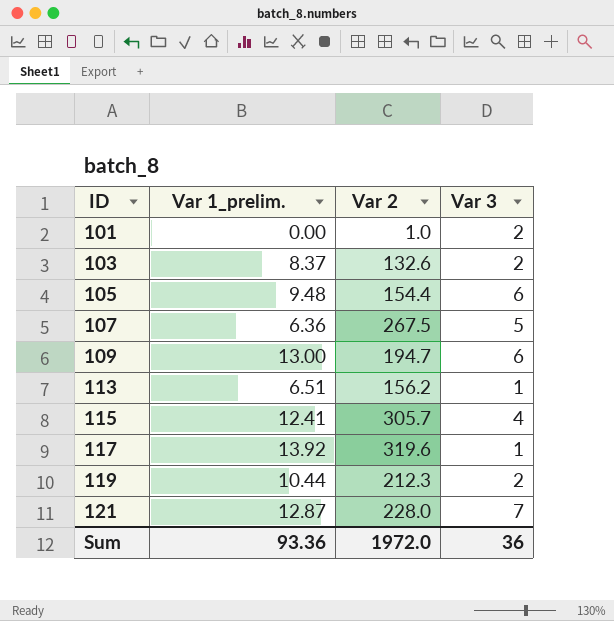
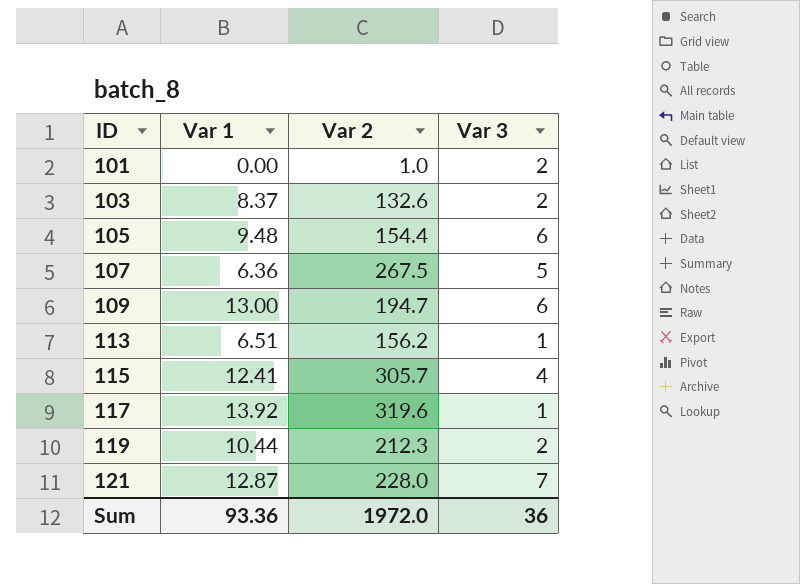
column name: Var 1_prelim. -> Var 1

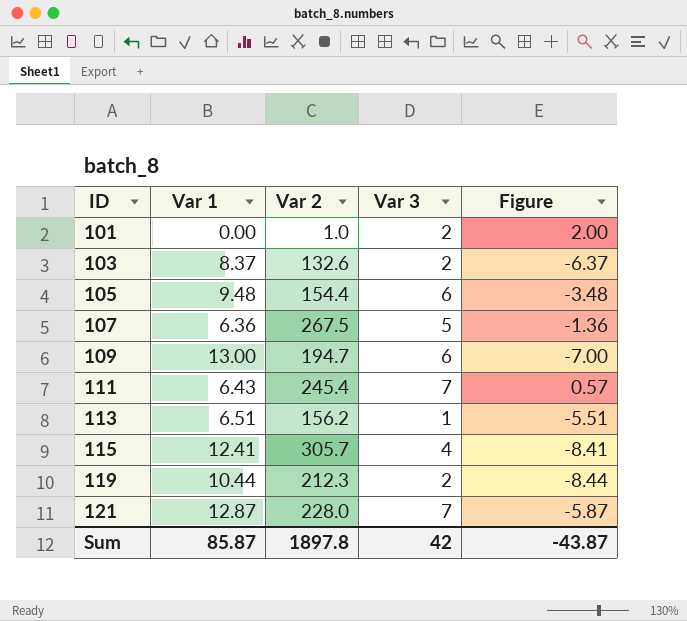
column Figure | formula: none -> [Var 3] - [Var 1]
row 117: 13.92 | 319.6 | 1 -> none
row 111: none -> 6.43 | 245.4 | 7 | 0.57
Sum | Var 1: 93.36 -> 85.87
Sum | Var 2: 1972.0 -> 1897.8
Sum | Var 3: 36 -> 42

